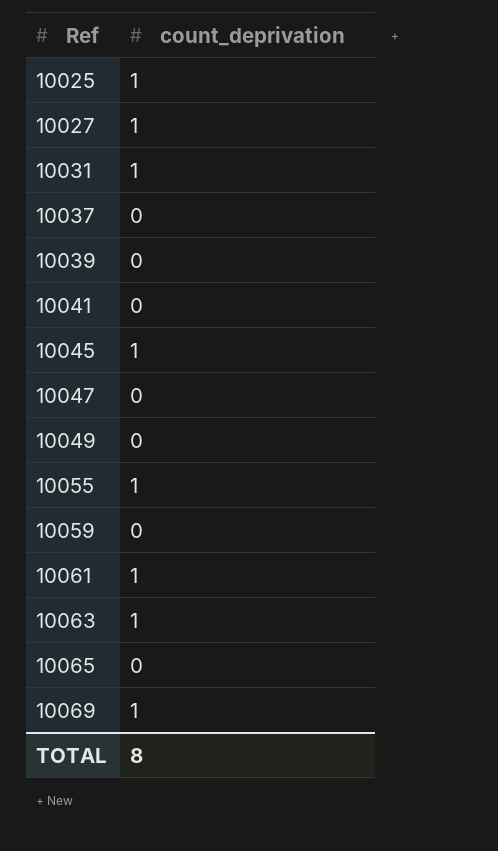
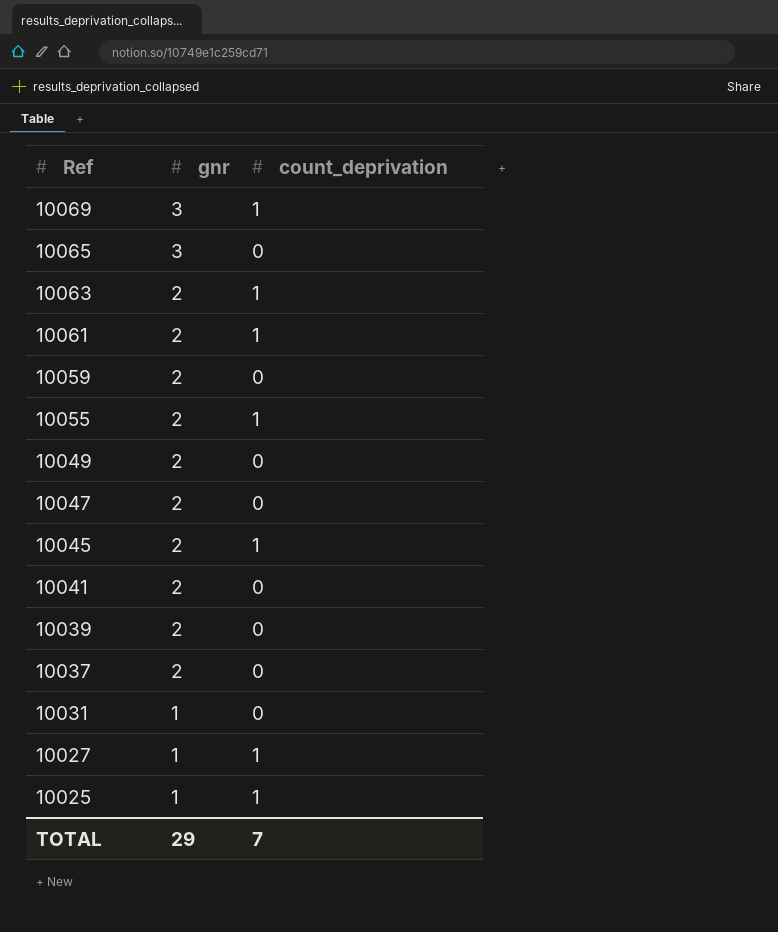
row order: Ref ascending -> Ref descending
column gnr | position: none -> 2
10031 | count_deprivation: 1 -> 0
TOTAL | count_deprivation: 8 -> 7

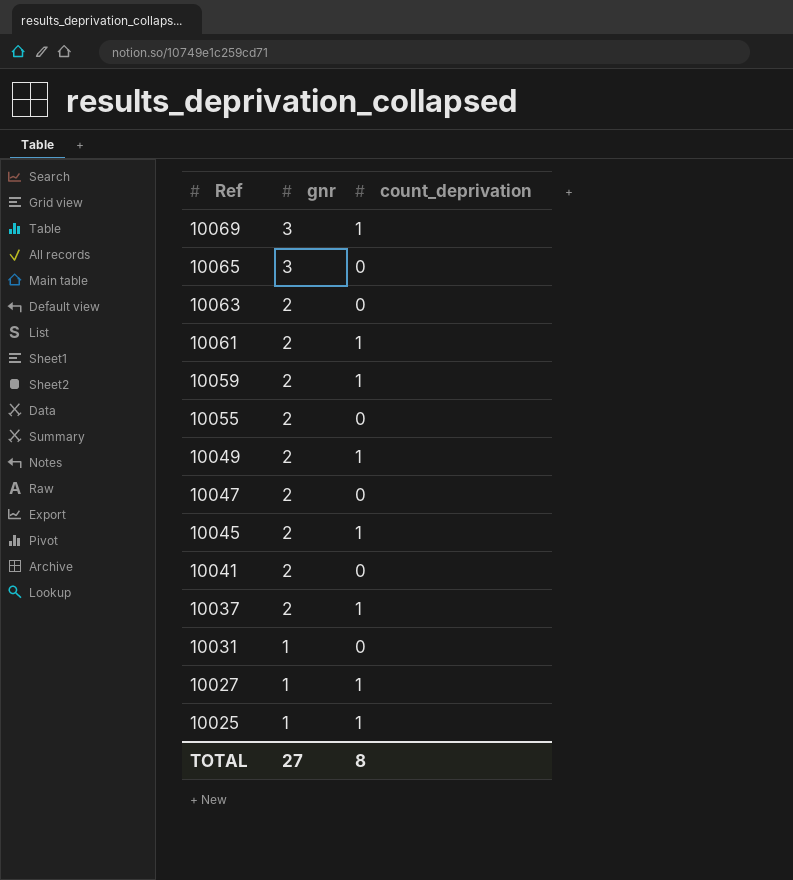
row 10039: 2 | 0 -> none
10063 | count_deprivation: 1 -> 0
10059 | count_deprivation: 0 -> 1
10055 | count_deprivation: 1 -> 0
10049 | count_deprivation: 0 -> 1
10037 | count_deprivation: 0 -> 1
TOTAL | gnr: 29 -> 27
TOTAL | count_deprivation: 7 -> 8

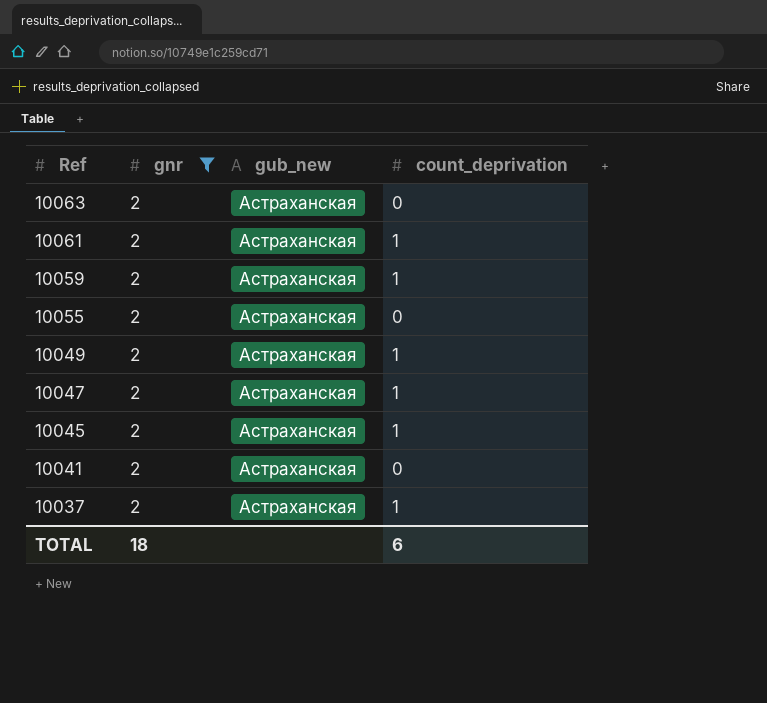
filter: none -> gnr = 2
column gub_new | position: none -> 3
10047 | count_deprivation: 0 -> 1
TOTAL | gnr: 27 -> 18
TOTAL | count_deprivation: 8 -> 6

